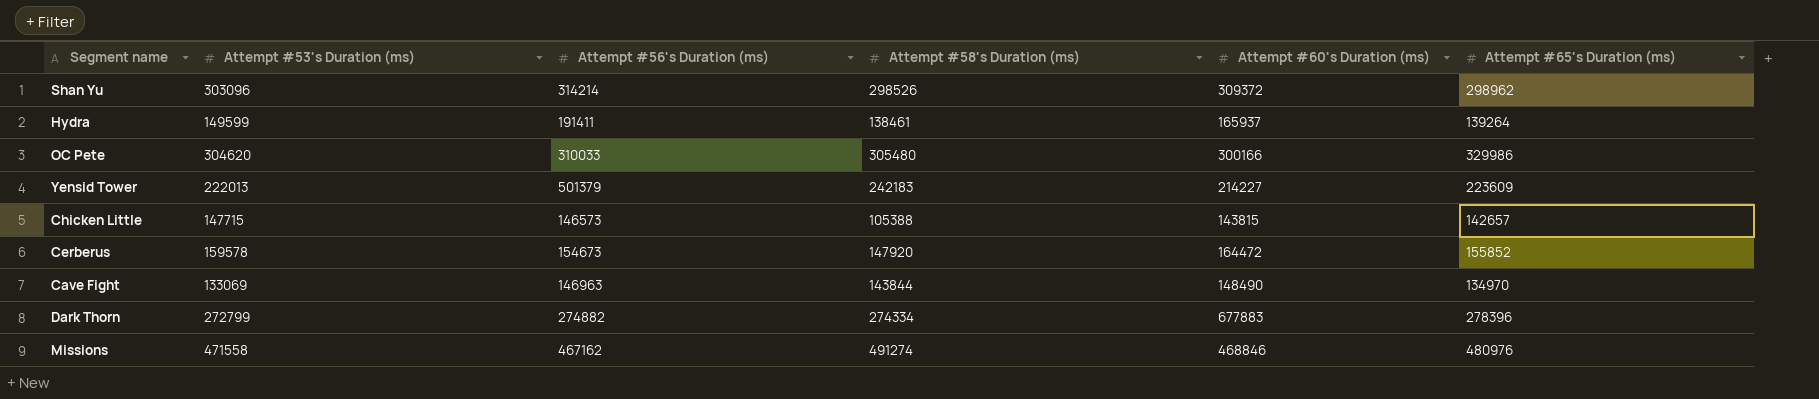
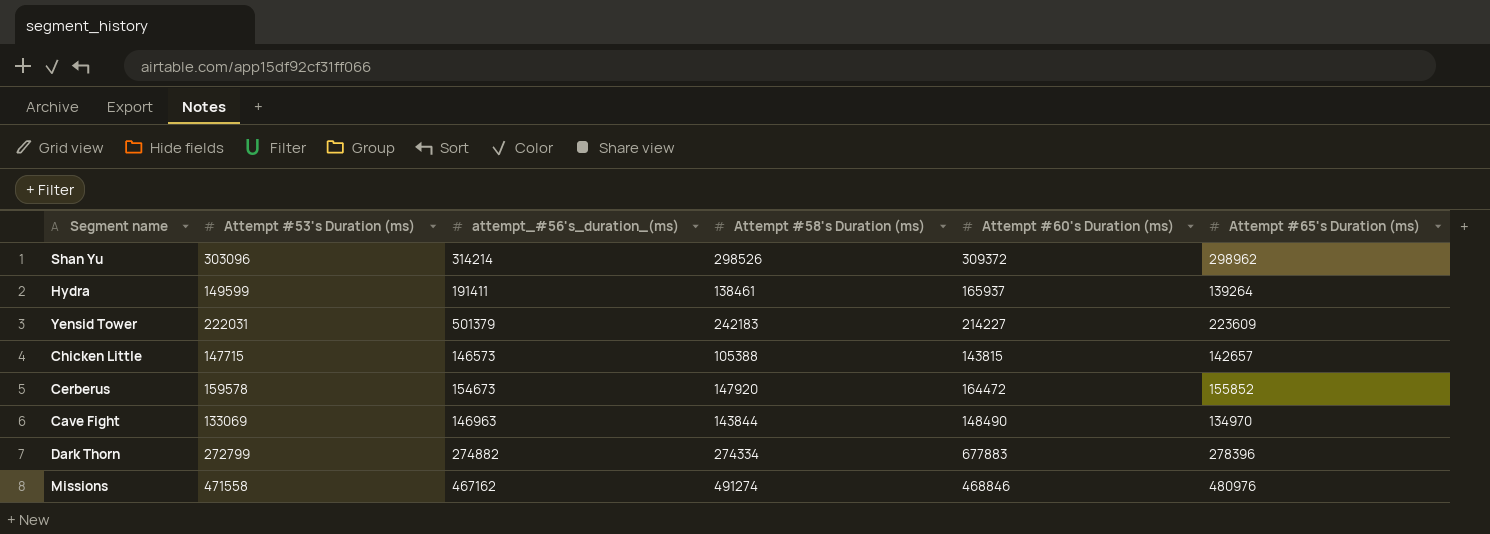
column name: Attempt #56's Duration (ms) -> attempt_#56's_duration_(ms)
row OC Pete: 304620 | 310033 | 305480 | 300166 | 329986 -> none
Yensid Tower | Attempt #53's Duration (ms): 222013 -> 222031

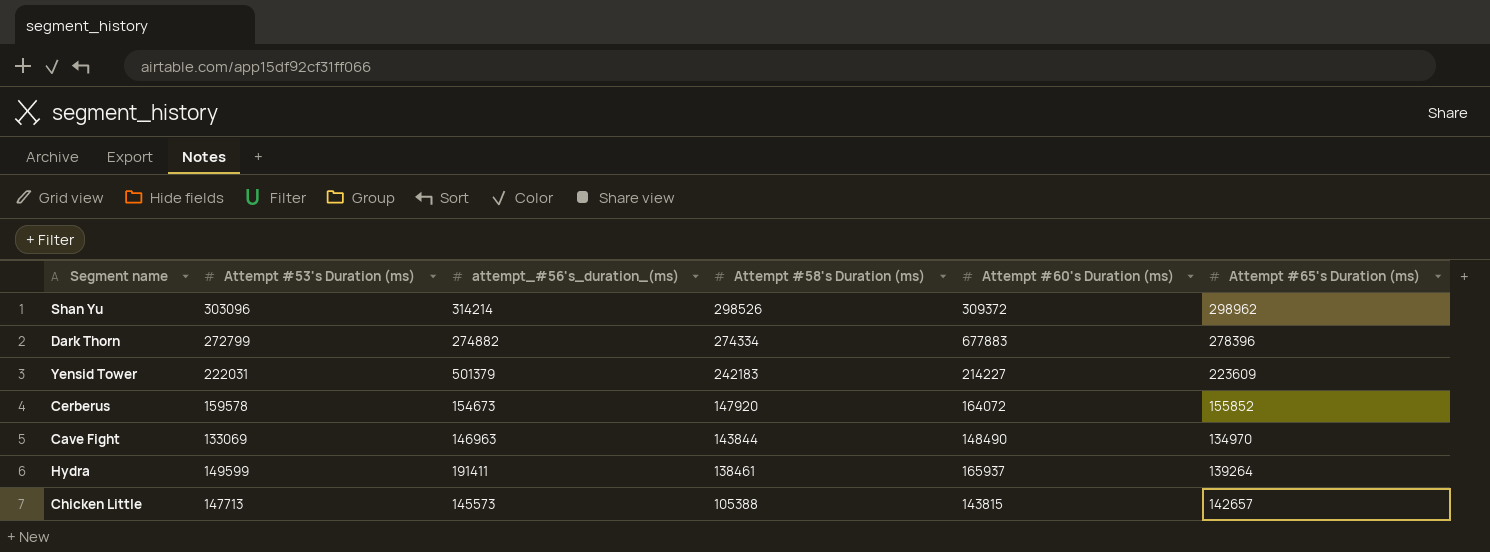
row order: none -> Attempt #58's Duration (ms) descending
row Missions: 471558 | 467162 | 491274 | 468846 | 480976 -> none
Cerberus | Attempt #60's Duration (ms): 164472 -> 164072
Chicken Little | Attempt #53's Duration (ms): 147715 -> 147713
Chicken Little | attempt_#56's_duration_(ms): 146573 -> 145573

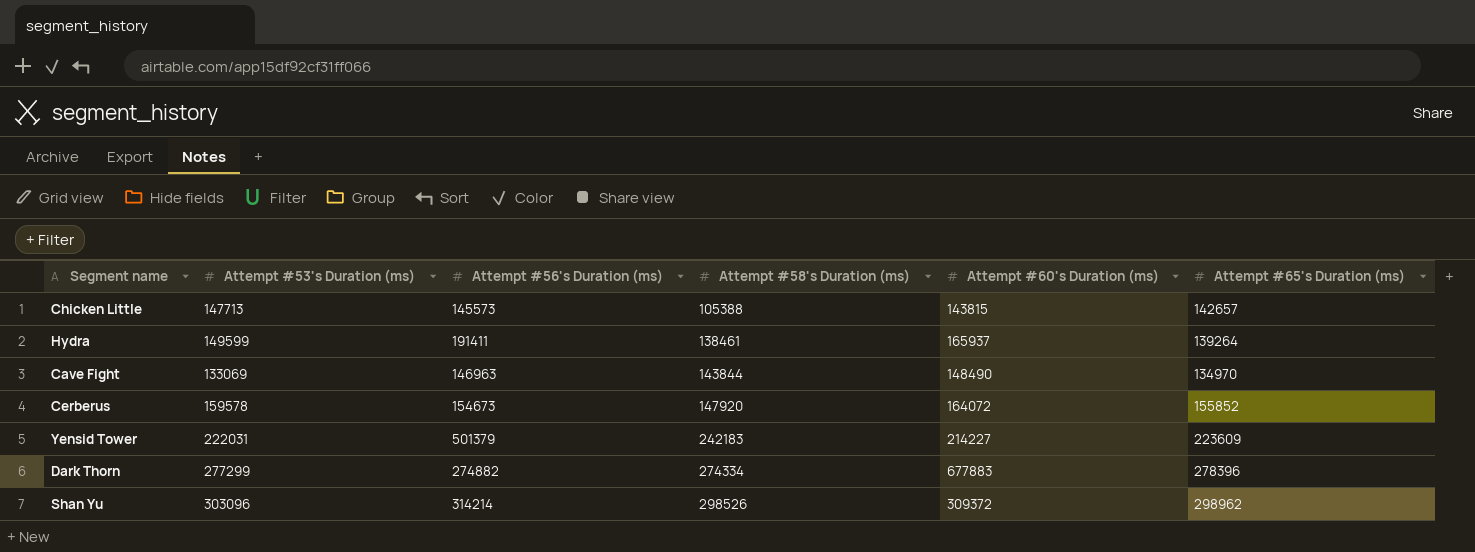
row order: Attempt #58's Duration (ms) descending -> Attempt #58's Duration (ms) ascending
column name: attempt_#56's_duration_(ms) -> Attempt #56's Duration (ms)
Dark Thorn | Attempt #53's Duration (ms): 272799 -> 277299

